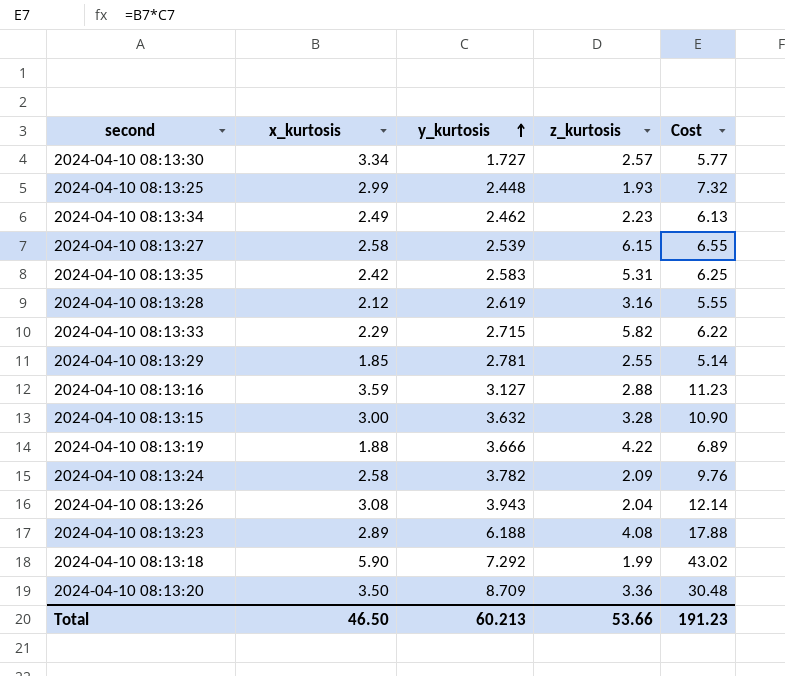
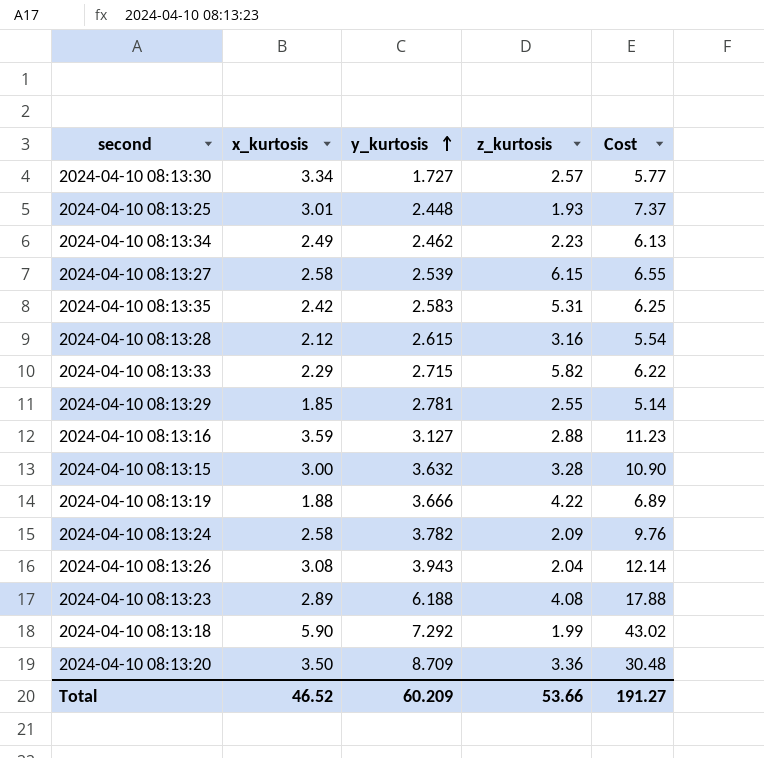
2024-04-10 08:13:25 | x_kurtosis: 2.99 -> 3.01
2024-04-10 08:13:25 | Cost: 7.32 -> 7.37
2024-04-10 08:13:28 | y_kurtosis: 2.619 -> 2.615
2024-04-10 08:13:28 | Cost: 5.55 -> 5.54
Total | x_kurtosis: 46.50 -> 46.52
Total | y_kurtosis: 60.213 -> 60.209
Total | Cost: 191.23 -> 191.27

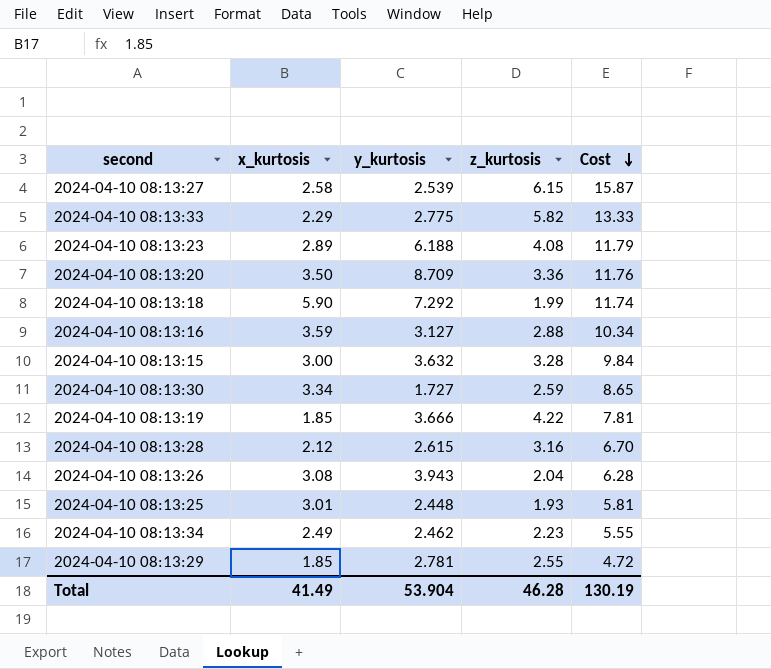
row order: y_kurtosis ascending -> Cost descending
column Cost | formula: [x_kurtosis] * [y_kurtosis] -> [x_kurtosis] * [z_kurtosis]
row 2024-04-10 08:13:35: 2.42 | 2.583 | 5.31 | 6.25 -> none
row 2024-04-10 08:13:24: 2.58 | 3.782 | 2.09 | 9.76 -> none
2024-04-10 08:13:33 | y_kurtosis: 2.715 -> 2.775
2024-04-10 08:13:30 | z_kurtosis: 2.57 -> 2.59
2024-04-10 08:13:19 | x_kurtosis: 1.88 -> 1.85
Total | x_kurtosis: 46.52 -> 41.49
Total | y_kurtosis: 60.209 -> 53.904
Total | z_kurtosis: 53.66 -> 46.28
Total | Cost: 191.27 -> 130.19

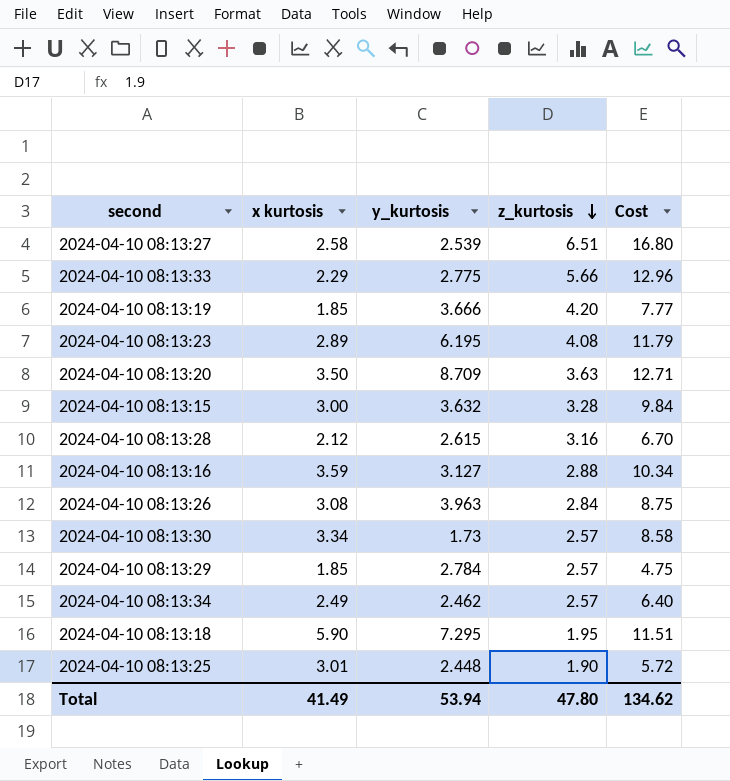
row order: Cost descending -> z_kurtosis descending
column name: x_kurtosis -> x kurtosis
2024-04-10 08:13:27 | z_kurtosis: 6.15 -> 6.51
2024-04-10 08:13:27 | Cost: 15.87 -> 16.80
2024-04-10 08:13:33 | z_kurtosis: 5.82 -> 5.66
2024-04-10 08:13:33 | Cost: 13.33 -> 12.96
2024-04-10 08:13:19 | z_kurtosis: 4.22 -> 4.20
2024-04-10 08:13:19 | Cost: 7.81 -> 7.77
2024-04-10 08:13:23 | y_kurtosis: 6.188 -> 6.195
2024-04-10 08:13:20 | z_kurtosis: 3.36 -> 3.63
2024-04-10 08:13:20 | Cost: 11.76 -> 12.71
2024-04-10 08:13:26 | y_kurtosis: 3.943 -> 3.963
2024-04-10 08:13:26 | z_kurtosis: 2.04 -> 2.84
2024-04-10 08:13:26 | Cost: 6.28 -> 8.75
2024-04-10 08:13:30 | y_kurtosis: 1.727 -> 1.73
2024-04-10 08:13:30 | z_kurtosis: 2.59 -> 2.57
2024-04-10 08:13:30 | Cost: 8.65 -> 8.58
2024-04-10 08:13:29 | y_kurtosis: 2.781 -> 2.784
2024-04-10 08:13:29 | z_kurtosis: 2.55 -> 2.57
2024-04-10 08:13:29 | Cost: 4.72 -> 4.75
2024-04-10 08:13:34 | z_kurtosis: 2.23 -> 2.57
2024-04-10 08:13:34 | Cost: 5.55 -> 6.40
2024-04-10 08:13:18 | y_kurtosis: 7.292 -> 7.295
2024-04-10 08:13:18 | z_kurtosis: 1.99 -> 1.95
2024-04-10 08:13:18 | Cost: 11.74 -> 11.51
2024-04-10 08:13:25 | z_kurtosis: 1.93 -> 1.90
2024-04-10 08:13:25 | Cost: 5.81 -> 5.72
Total | y_kurtosis: 53.904 -> 53.94
Total | z_kurtosis: 46.28 -> 47.80
Total | Cost: 130.19 -> 134.62

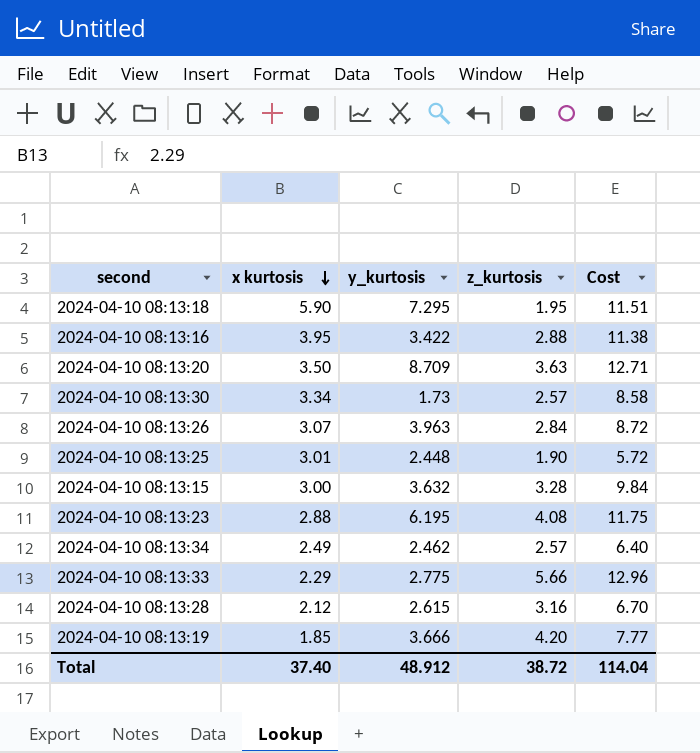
row order: z_kurtosis descending -> x kurtosis descending
row 2024-04-10 08:13:27: 2.58 | 2.539 | 6.51 | 16.80 -> none
row 2024-04-10 08:13:29: 1.85 | 2.784 | 2.57 | 4.75 -> none
2024-04-10 08:13:16 | x kurtosis: 3.59 -> 3.95
2024-04-10 08:13:16 | y_kurtosis: 3.127 -> 3.422
2024-04-10 08:13:16 | Cost: 10.34 -> 11.38
2024-04-10 08:13:26 | x kurtosis: 3.08 -> 3.07
2024-04-10 08:13:26 | Cost: 8.75 -> 8.72
2024-04-10 08:13:23 | x kurtosis: 2.89 -> 2.88
2024-04-10 08:13:23 | Cost: 11.79 -> 11.75
Total | x kurtosis: 41.49 -> 37.40
Total | y_kurtosis: 53.94 -> 48.912
Total | z_kurtosis: 47.80 -> 38.72
Total | Cost: 134.62 -> 114.04

